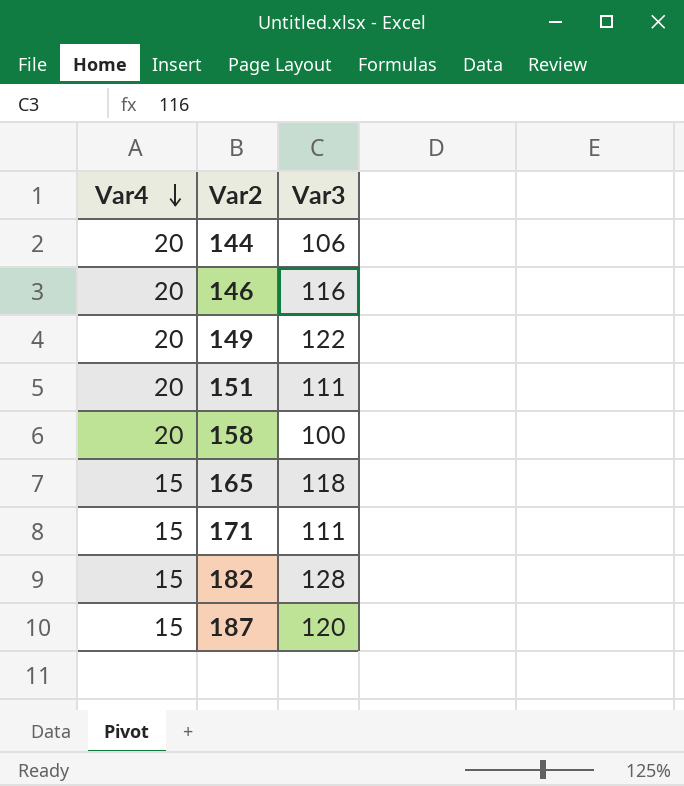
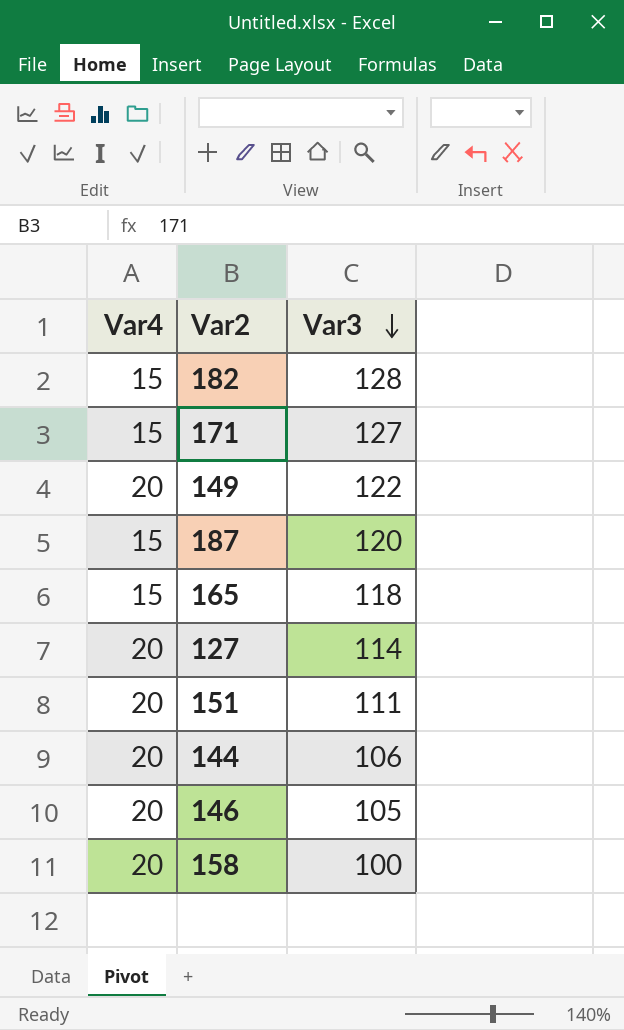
row order: Var4 descending -> Var3 descending
171 | Var3: 111 -> 127
row 127: none -> 20 | 114
146 | Var3: 116 -> 105

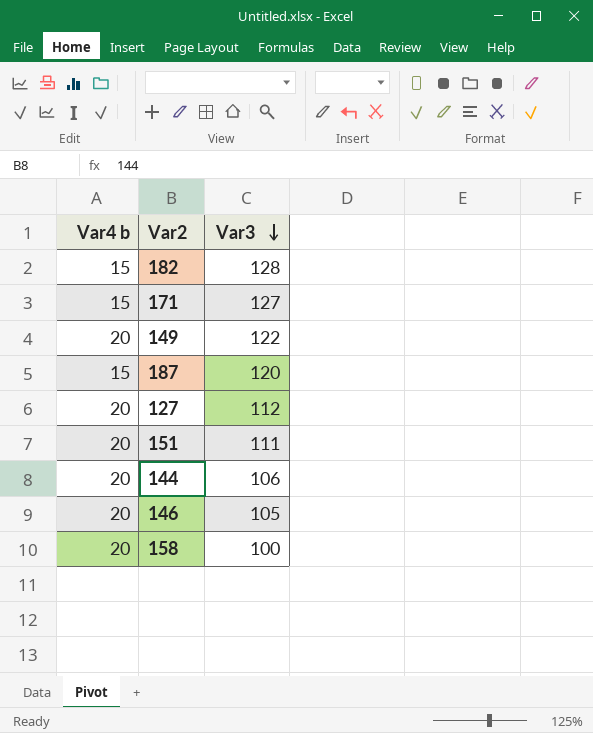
column name: Var4 -> Var4 b
row 165: 15 | 118 -> none
127 | Var3: 114 -> 112

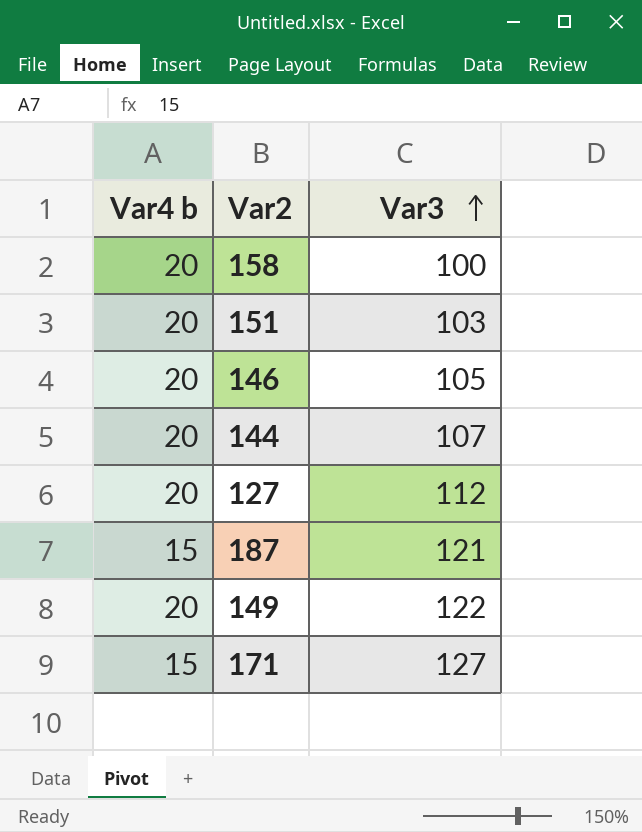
row order: Var3 descending -> Var3 ascending
row 182: 15 | 128 -> none
151 | Var3: 111 -> 103
144 | Var3: 106 -> 107
187 | Var3: 120 -> 121

